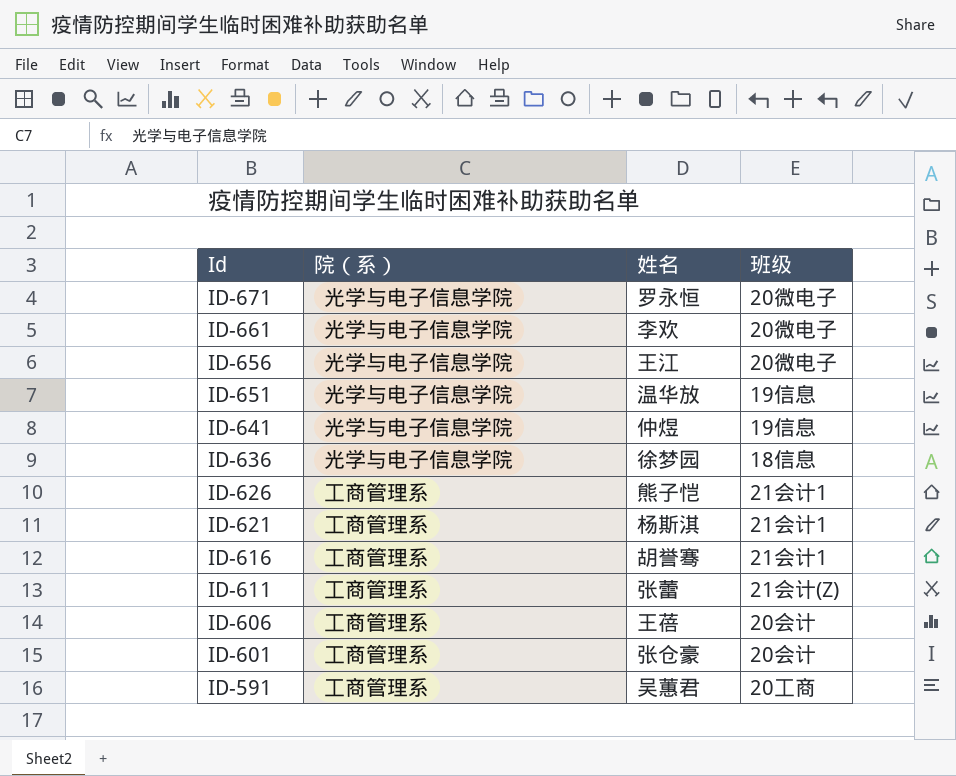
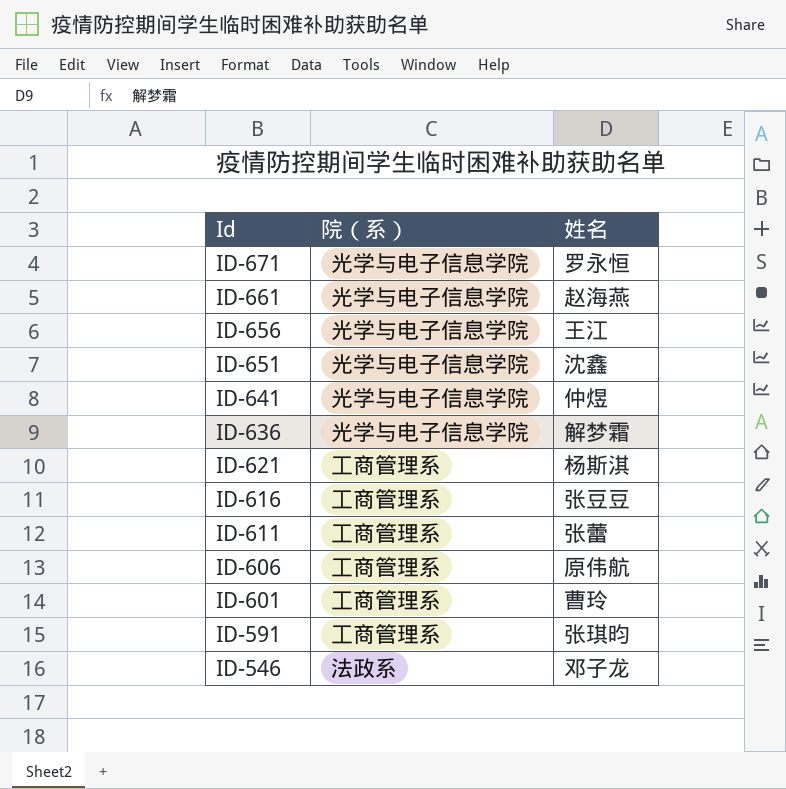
column 班级 | position: 4 -> none
row ID-626: 工商管理系 | 熊子恺 | 21会计1 -> none
ID-661 | 姓名: 李欢 -> 赵海燕
ID-651 | 姓名: 温华放 -> 沈鑫
ID-636 | 姓名: 徐梦园 -> 解梦霜
ID-616 | 姓名: 胡誉骞 -> 张豆豆
ID-606 | 姓名: 王蓓 -> 原伟航
ID-601 | 姓名: 张仓豪 -> 曹玲
ID-591 | 姓名: 吴蕙君 -> 张琪昀
row ID-546: none -> 法政系 | 邓子龙

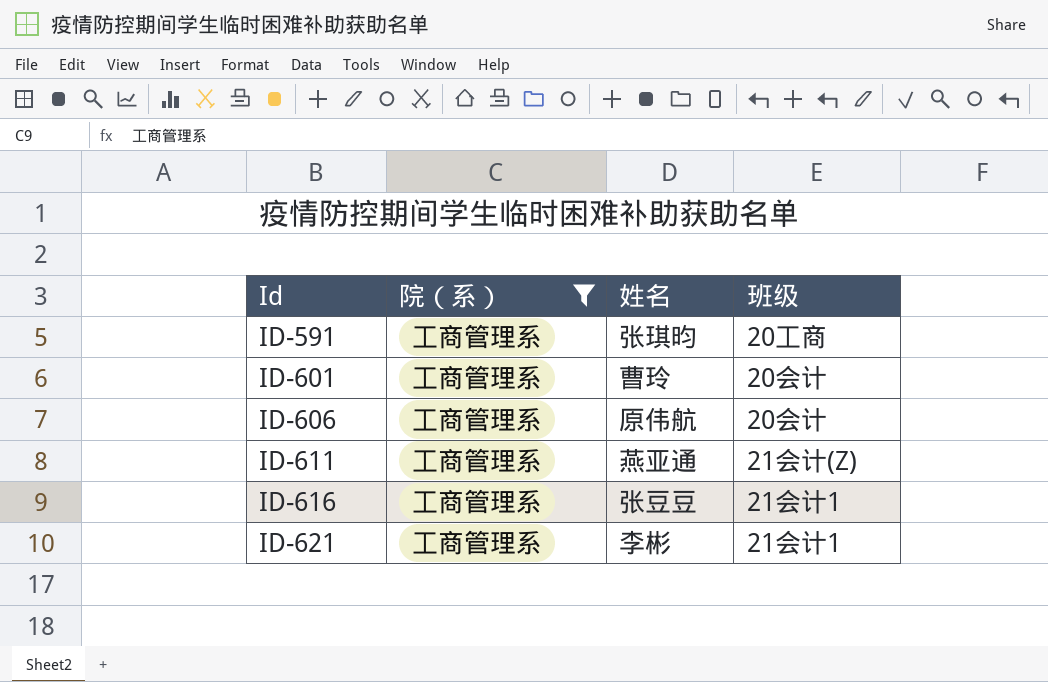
filter: none -> 院（系） = 工商管理系
row order: Id descending -> Id ascending
column 班级 | position: none -> 4
ID-611 | 姓名: 张蕾 -> 燕亚通
ID-621 | 姓名: 杨斯淇 -> 李彬

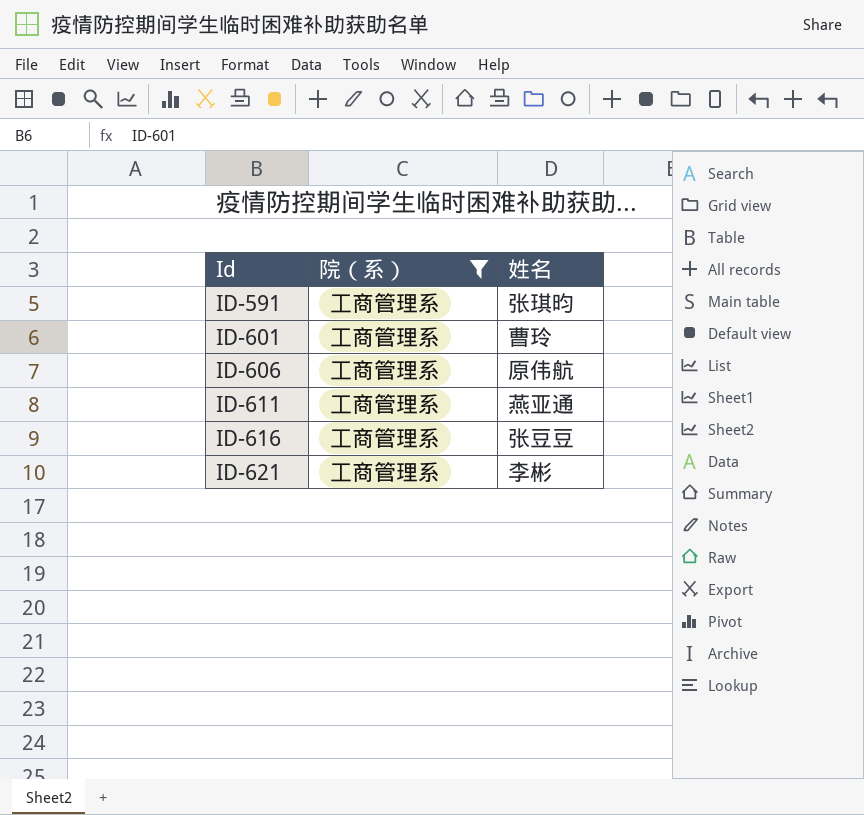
column 班级 | position: 4 -> none

